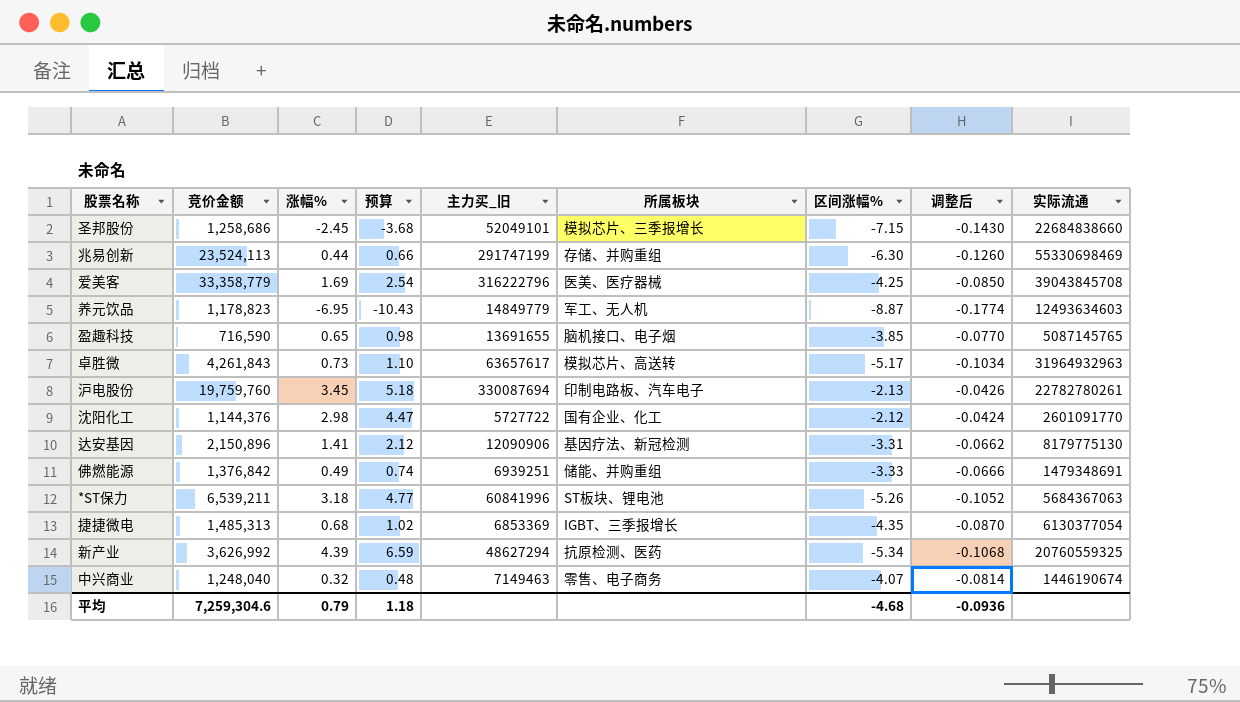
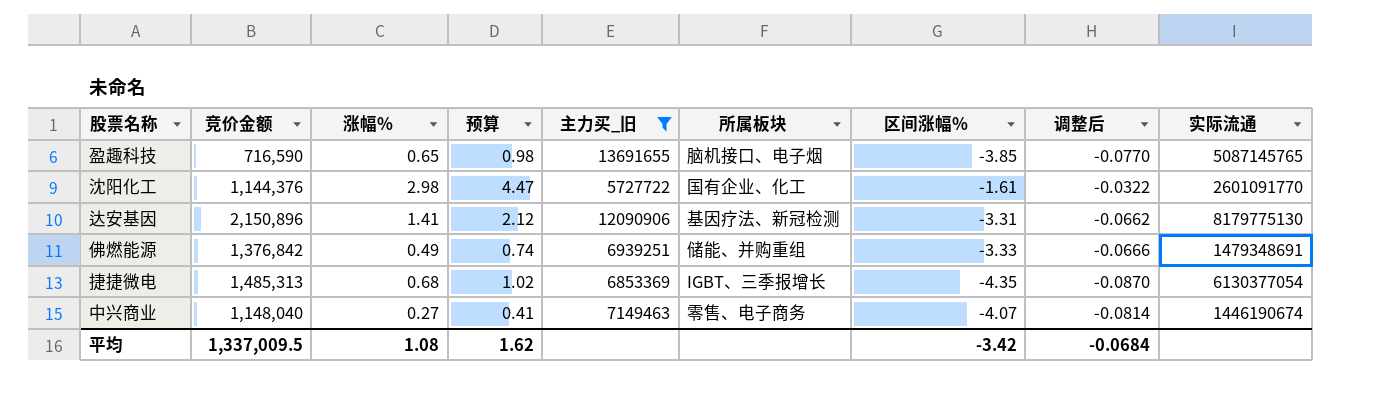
filter: none -> 主力买_旧 <= 13691655
沈阳化工 | 区间涨幅%: -2.12 -> -1.61
沈阳化工 | 调整后: -0.0424 -> -0.0322
中兴商业 | 竞价金额: 1,248,040 -> 1,148,040
中兴商业 | 涨幅%: 0.32 -> 0.27
中兴商业 | 预算: 0.48 -> 0.41
平均 | 竞价金额: 7,259,304.6 -> 1,337,009.5
平均 | 涨幅%: 0.79 -> 1.08
平均 | 预算: 1.18 -> 1.62
平均 | 区间涨幅%: -4.68 -> -3.42
平均 | 调整后: -0.0936 -> -0.0684

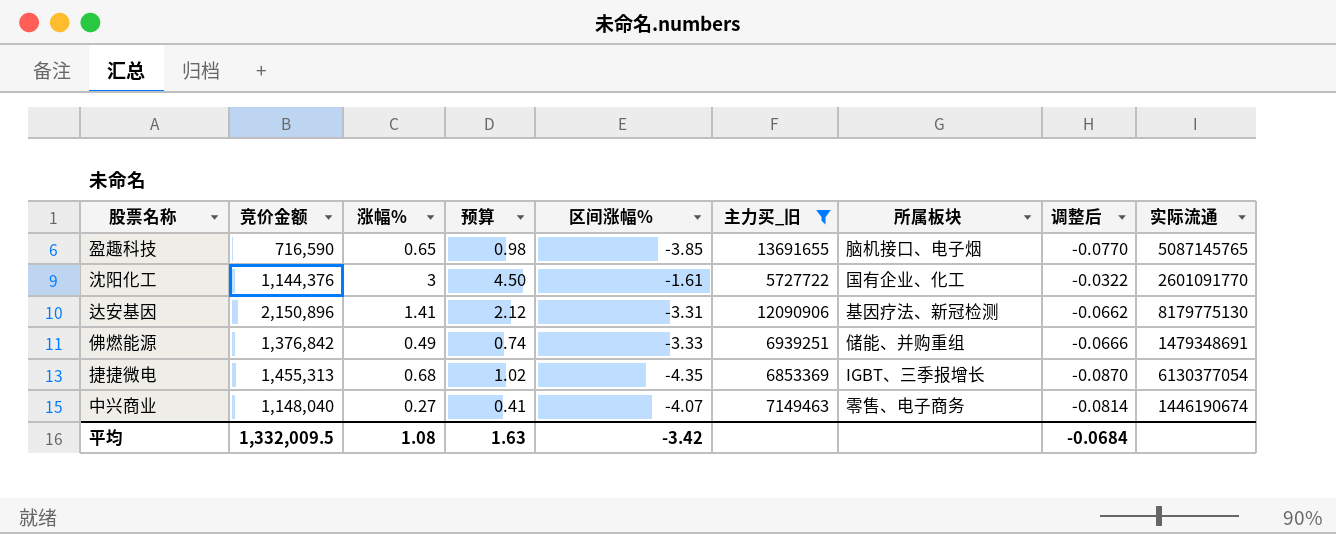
column 区间涨幅% | position: 7 -> 5
沈阳化工 | 涨幅%: 2.98 -> 3
沈阳化工 | 预算: 4.47 -> 4.50
捷捷微电 | 竞价金额: 1,485,313 -> 1,455,313
平均 | 竞价金额: 1,337,009.5 -> 1,332,009.5
平均 | 预算: 1.62 -> 1.63

